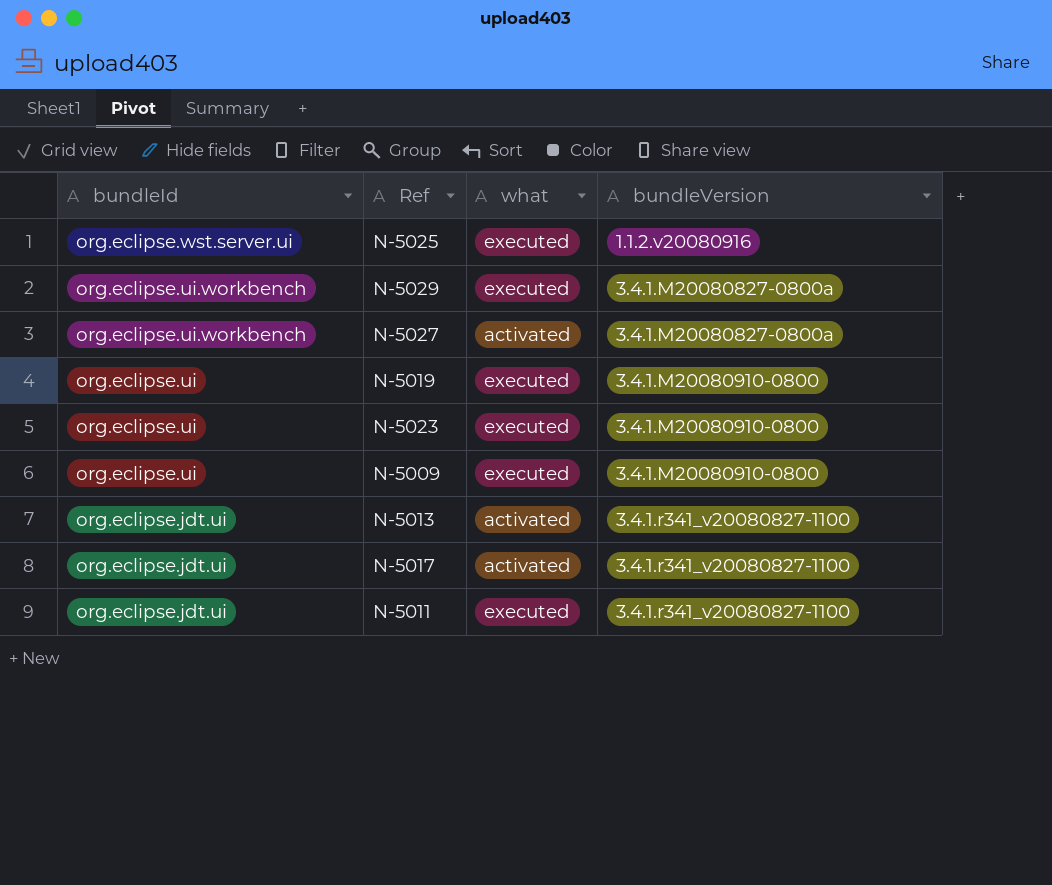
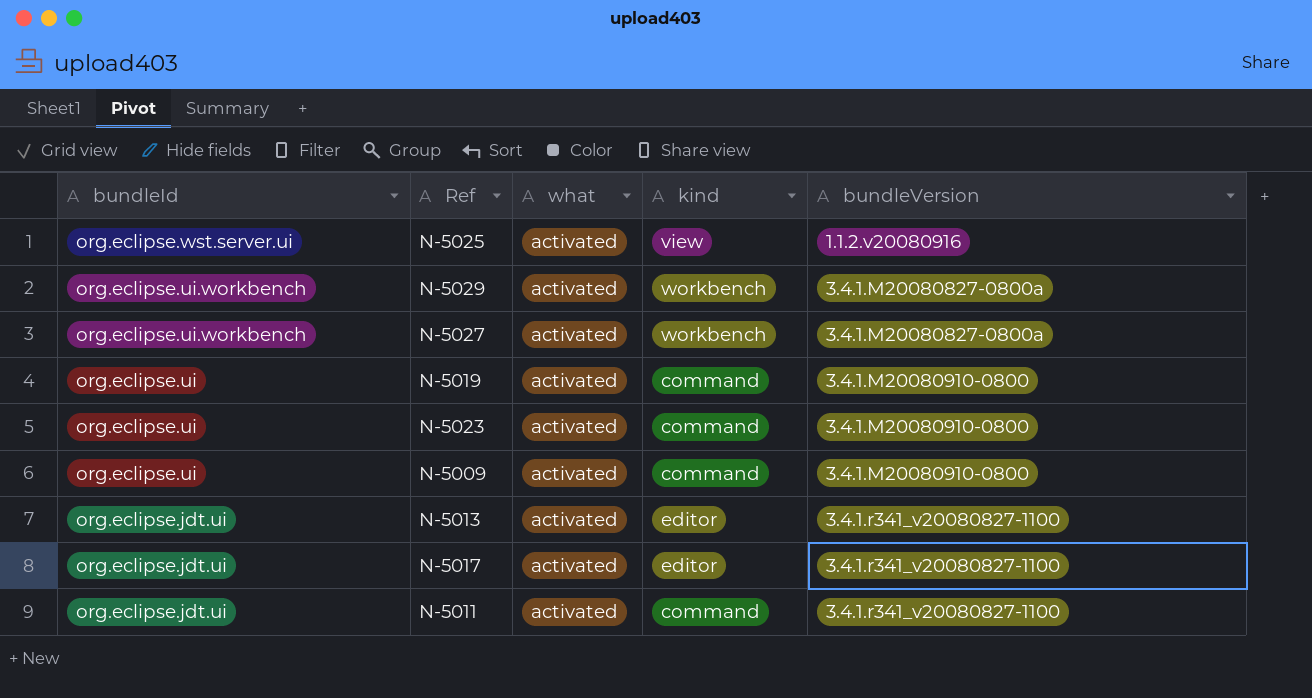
column kind | position: none -> 4
N-5025 | what: executed -> activated
N-5029 | what: executed -> activated
N-5019 | what: executed -> activated
N-5023 | what: executed -> activated
N-5009 | what: executed -> activated
N-5011 | what: executed -> activated

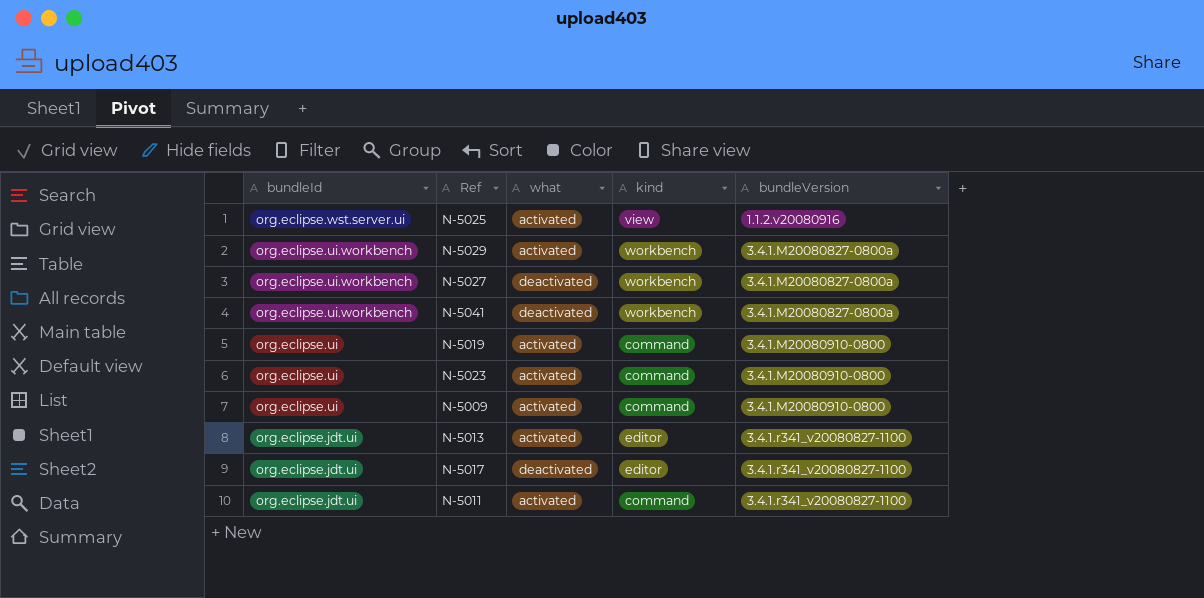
N-5027 | what: activated -> deactivated
row N-5041: none -> org.eclipse.ui.workbench | deactivated | workbench | 3.4.1.M20080827-0800a
N-5017 | what: activated -> deactivated

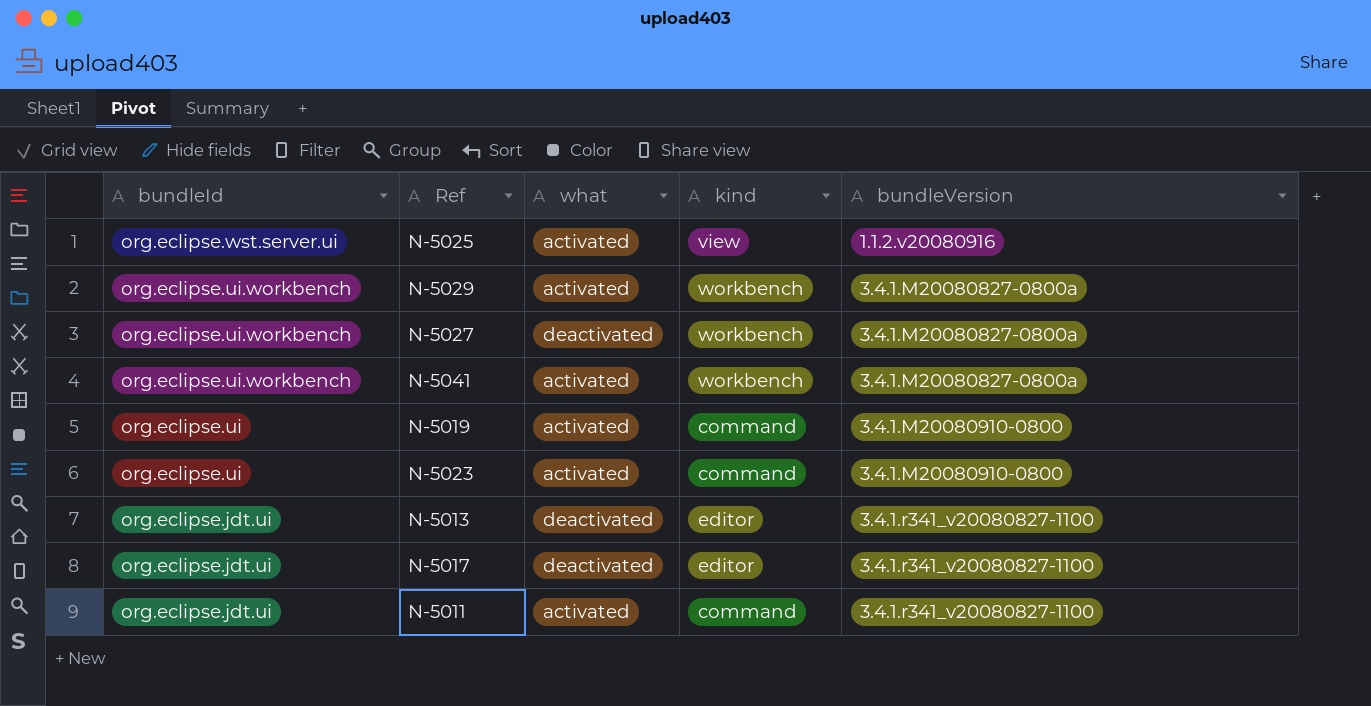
row N-5009: org.eclipse.ui | activated | command | 3.4.1.M20080910-0800 -> none
N-5041 | what: deactivated -> activated
N-5013 | what: activated -> deactivated

